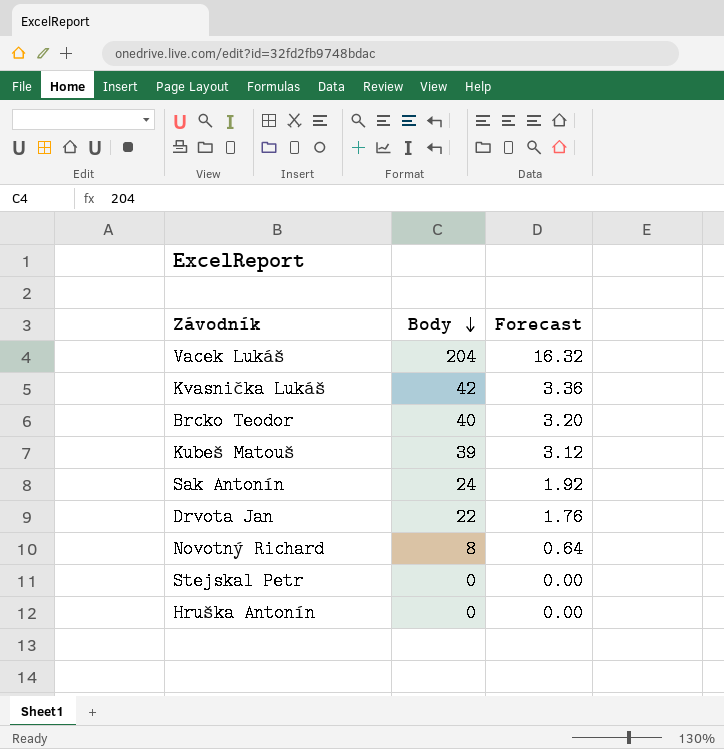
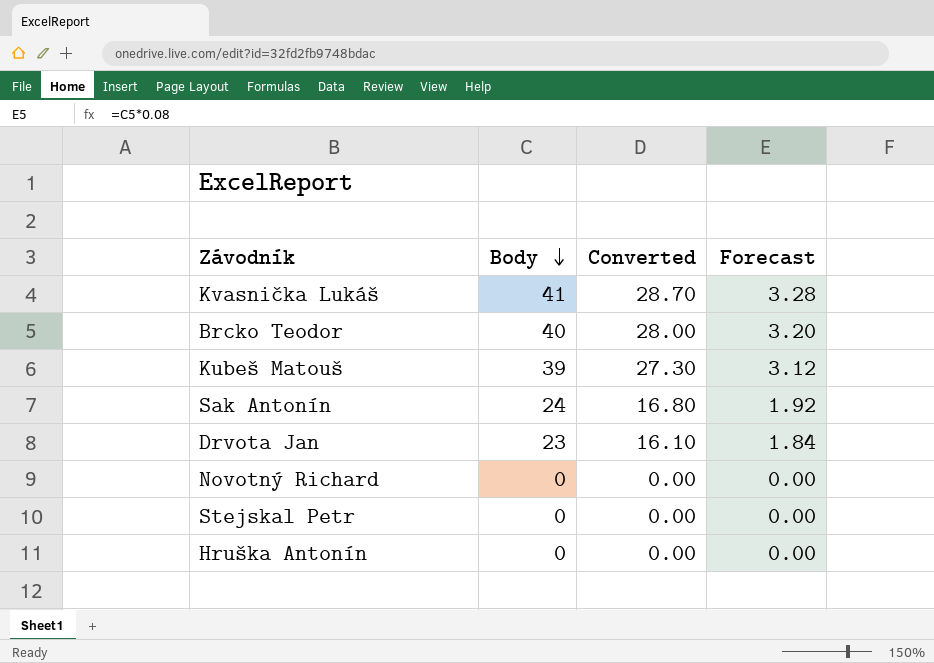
column Converted | formula: none -> [Body] * 0.7
row Vacek Lukáš: 204 | 16.32 -> none
Kvasnička Lukáš | Body: 42 -> 41
Kvasnička Lukáš | Forecast: 3.36 -> 3.28
Drvota Jan | Body: 22 -> 23
Drvota Jan | Forecast: 1.76 -> 1.84
Novotný Richard | Body: 8 -> 0
Novotný Richard | Forecast: 0.64 -> 0.00

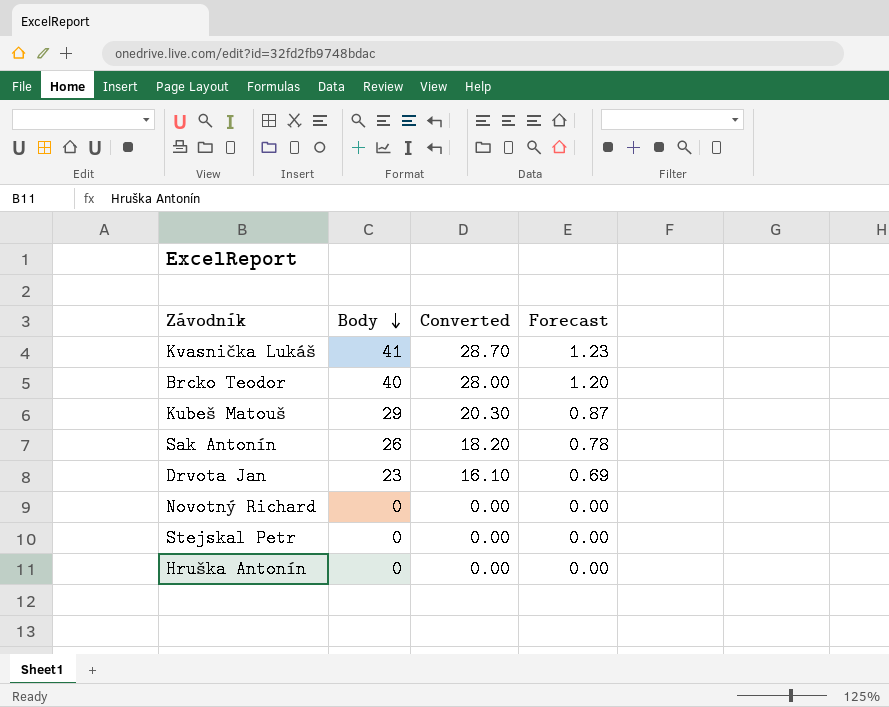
column Forecast | formula: [Body] * 0.08 -> [Body] * 0.03
Kubeš Matouš | Body: 39 -> 29
Kubeš Matouš | Converted: 27.30 -> 20.30
Sak Antonín | Body: 24 -> 26
Sak Antonín | Converted: 16.80 -> 18.20

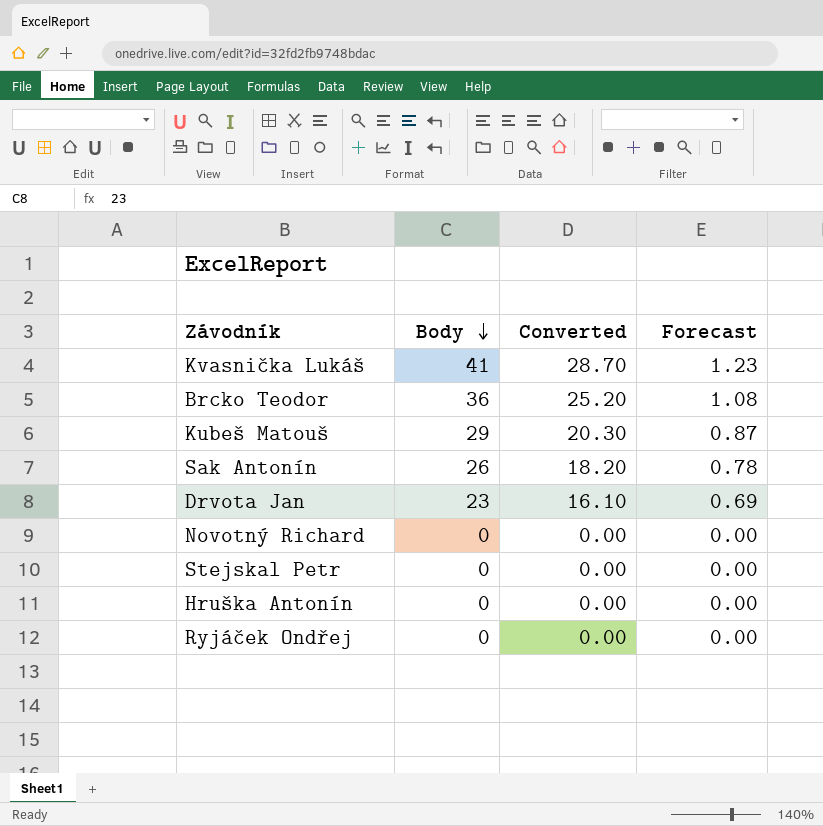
Brcko Teodor | Body: 40 -> 36
Brcko Teodor | Converted: 28.00 -> 25.20
Brcko Teodor | Forecast: 1.20 -> 1.08
row Ryjáček Ondřej: none -> 0 | 0.00 | 0.00

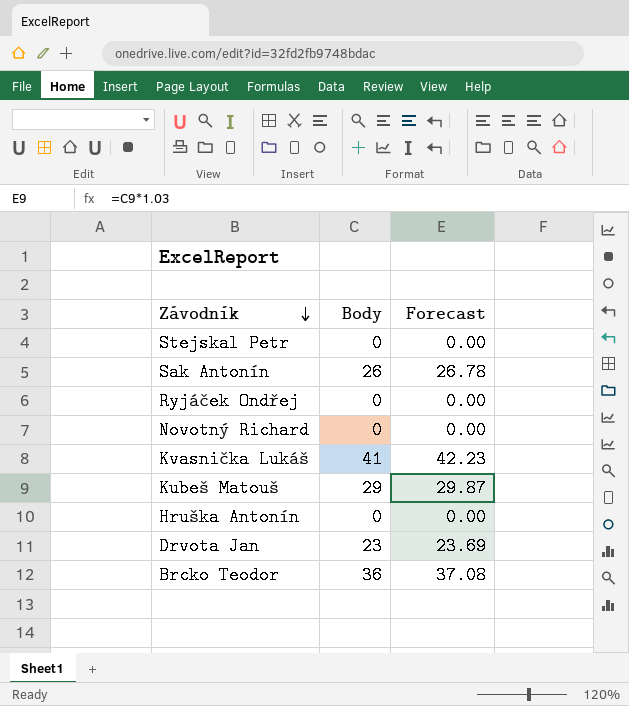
row order: Body descending -> Závodník descending
column Converted | formula: [Body] * 0.7 -> none
column Forecast | formula: [Body] * 0.03 -> [Body] * 1.03

